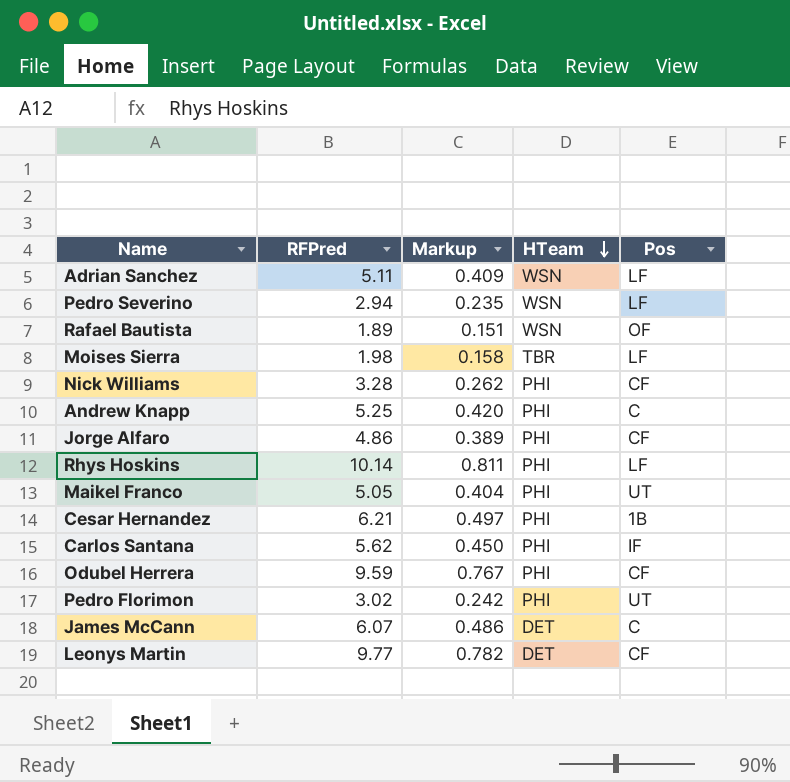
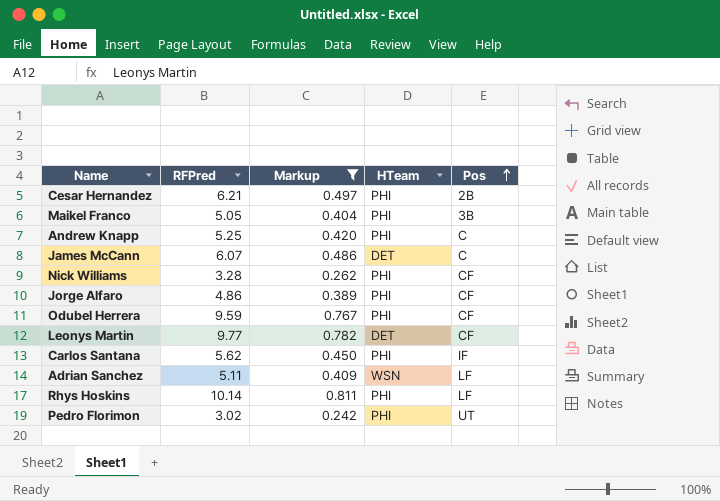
filter: none -> Markup >= 0.242
row order: HTeam descending -> Pos ascending
Cesar Hernandez | Pos: 1B -> 2B
Maikel Franco | Pos: UT -> 3B

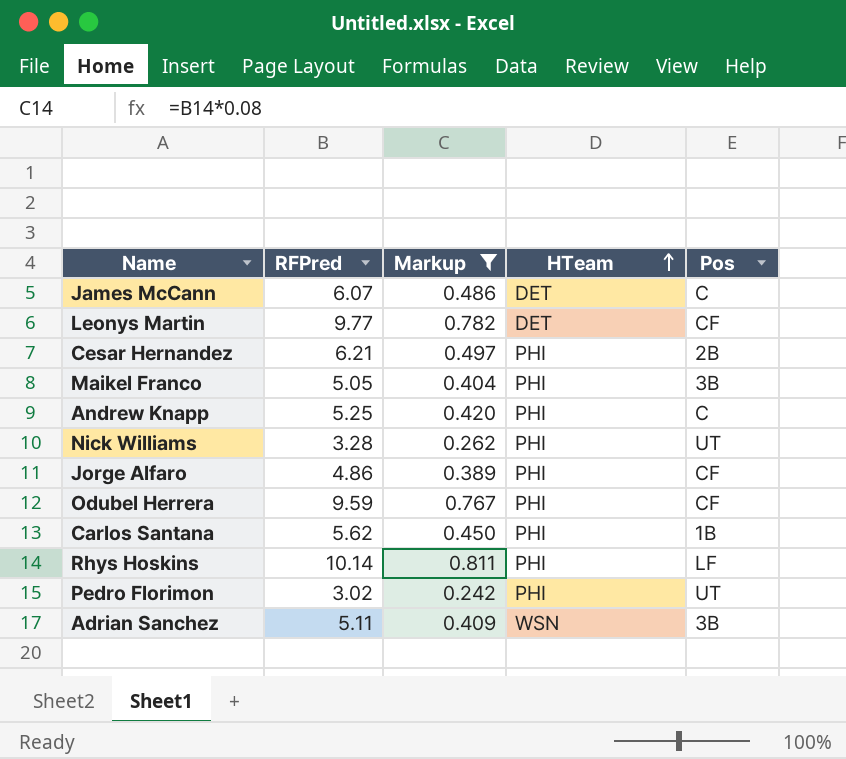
row order: Pos ascending -> HTeam ascending
Nick Williams | Pos: CF -> UT
Carlos Santana | Pos: IF -> 1B
Adrian Sanchez | Pos: LF -> 3B

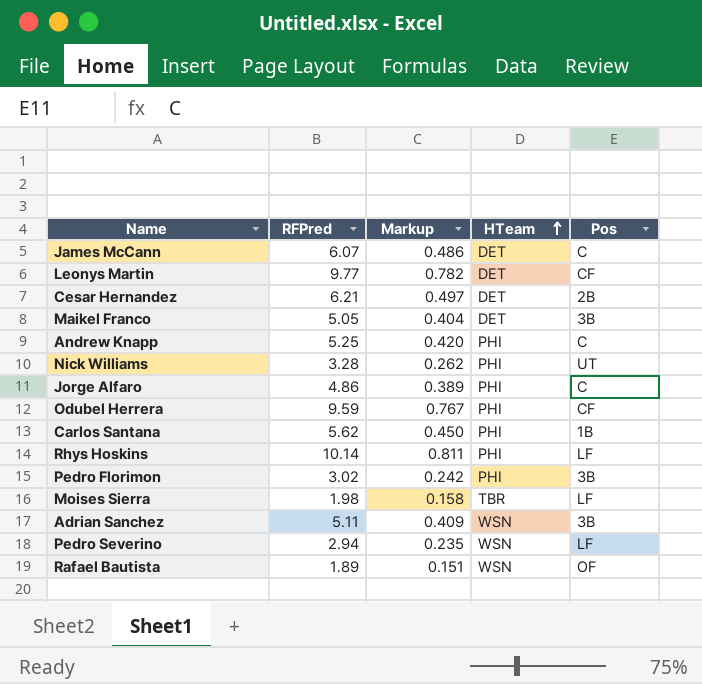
filter: Markup >= 0.242 -> none
Cesar Hernandez | HTeam: PHI -> DET
Maikel Franco | HTeam: PHI -> DET
Jorge Alfaro | Pos: CF -> C
Pedro Florimon | Pos: UT -> 3B

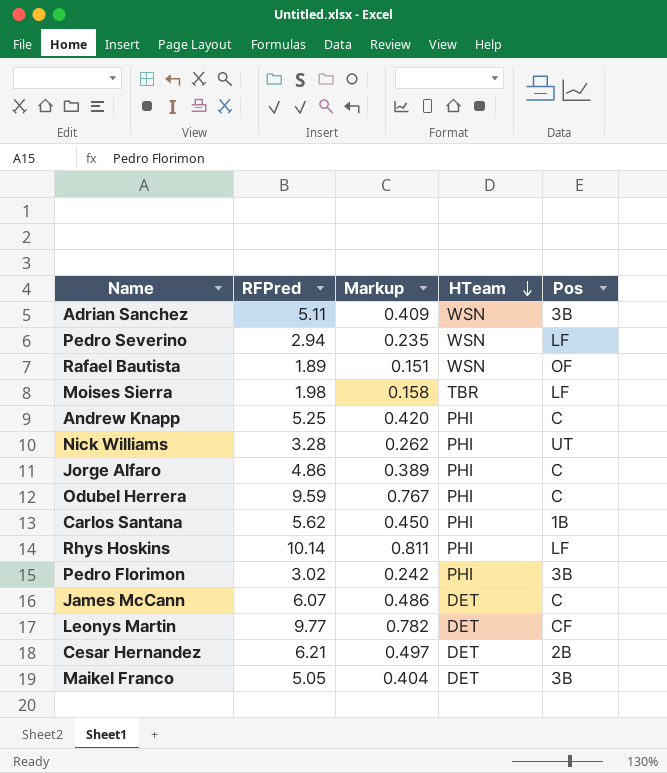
row order: HTeam ascending -> HTeam descending
Odubel Herrera | Pos: CF -> C

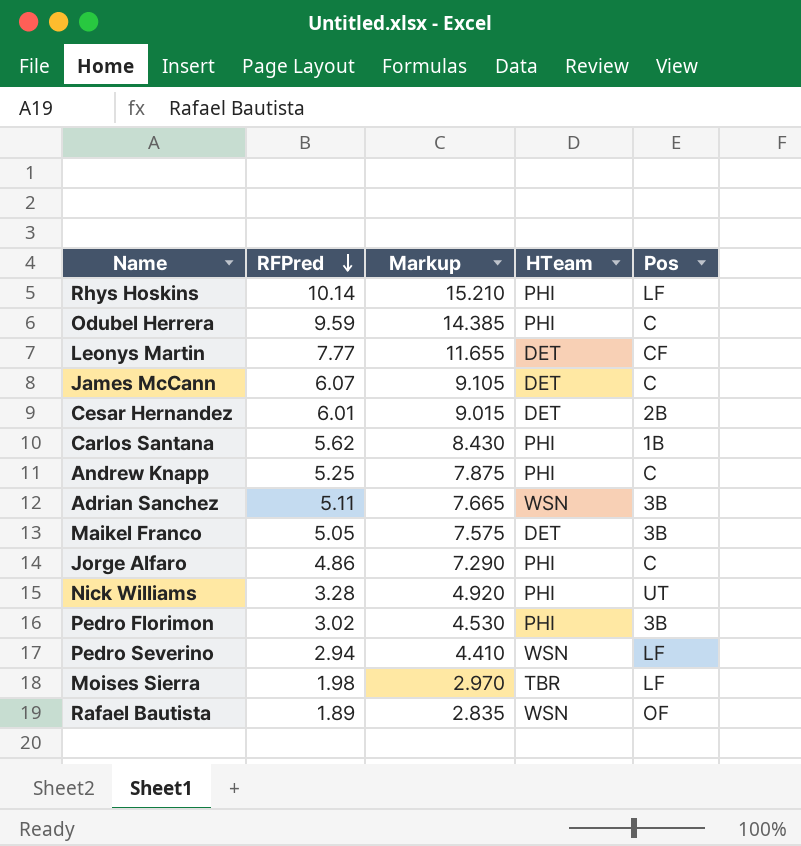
row order: HTeam descending -> RFPred descending
column Markup | formula: [RFPred] * 0.08 -> [RFPred] * 1.5
Leonys Martin | RFPred: 9.77 -> 7.77
Cesar Hernandez | RFPred: 6.21 -> 6.01

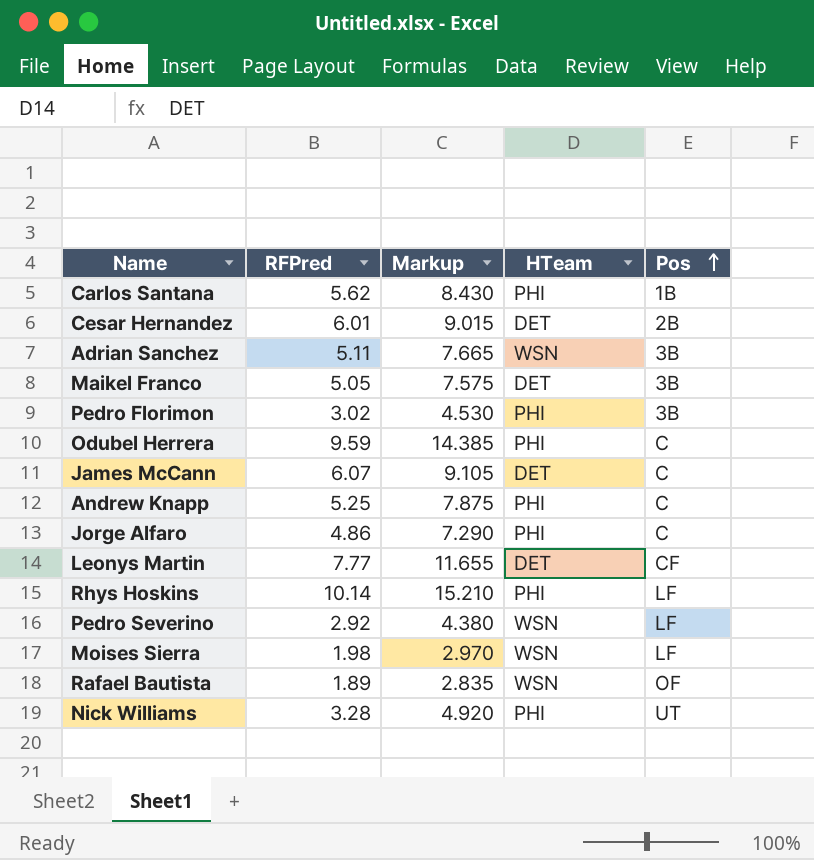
row order: RFPred descending -> Pos ascending
Pedro Severino | RFPred: 2.94 -> 2.92
Pedro Severino | Markup: 4.410 -> 4.380
Moises Sierra | HTeam: TBR -> WSN

